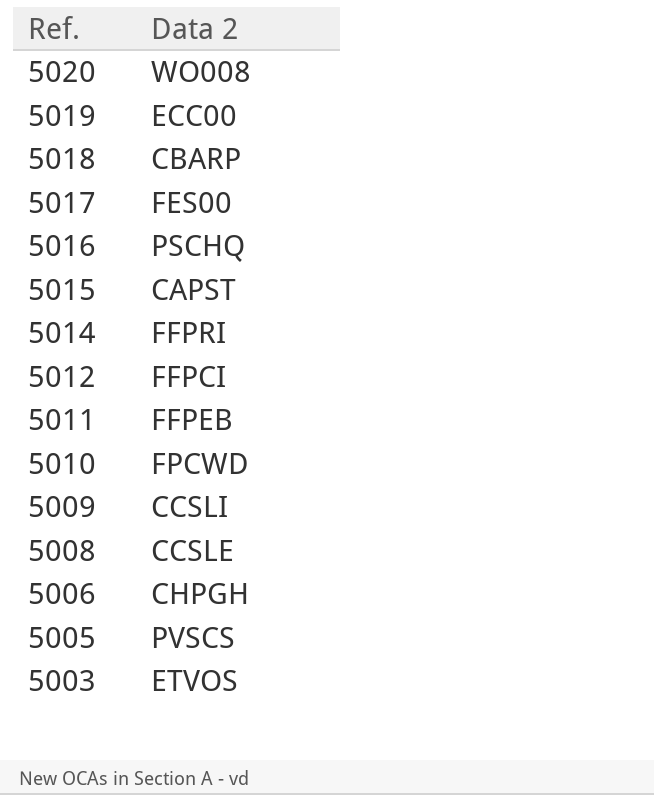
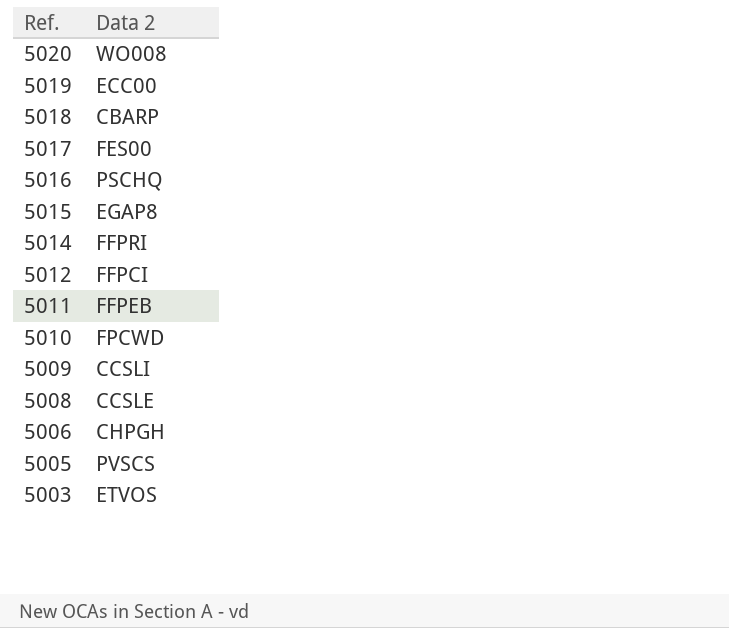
5015 | Data 2: CAPST -> EGAP8

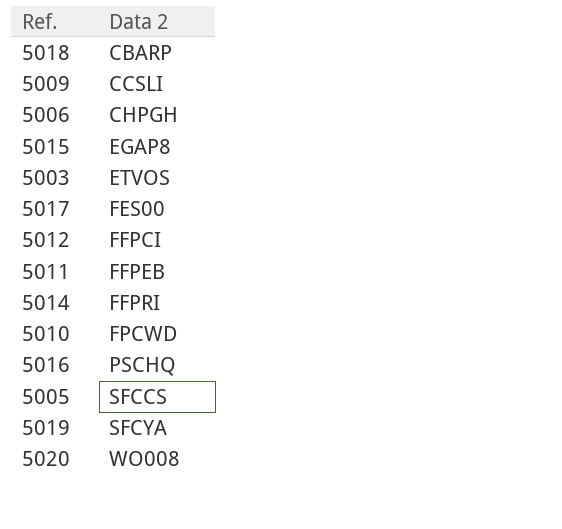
row order: Ref. descending -> Data 2 ascending
row 5008: CCSLE -> none
5005 | Data 2: PVSCS -> SFCCS
5019 | Data 2: ECC00 -> SFCYA

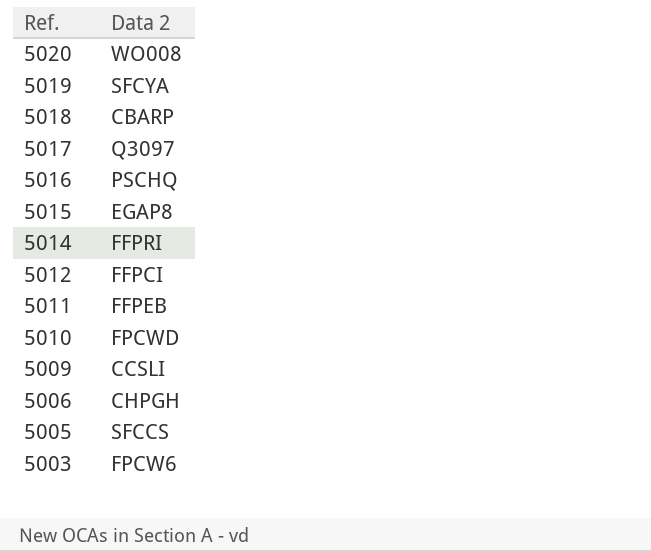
row order: Data 2 ascending -> Ref. descending
5017 | Data 2: FES00 -> Q3097
5003 | Data 2: ETVOS -> FPCW6

